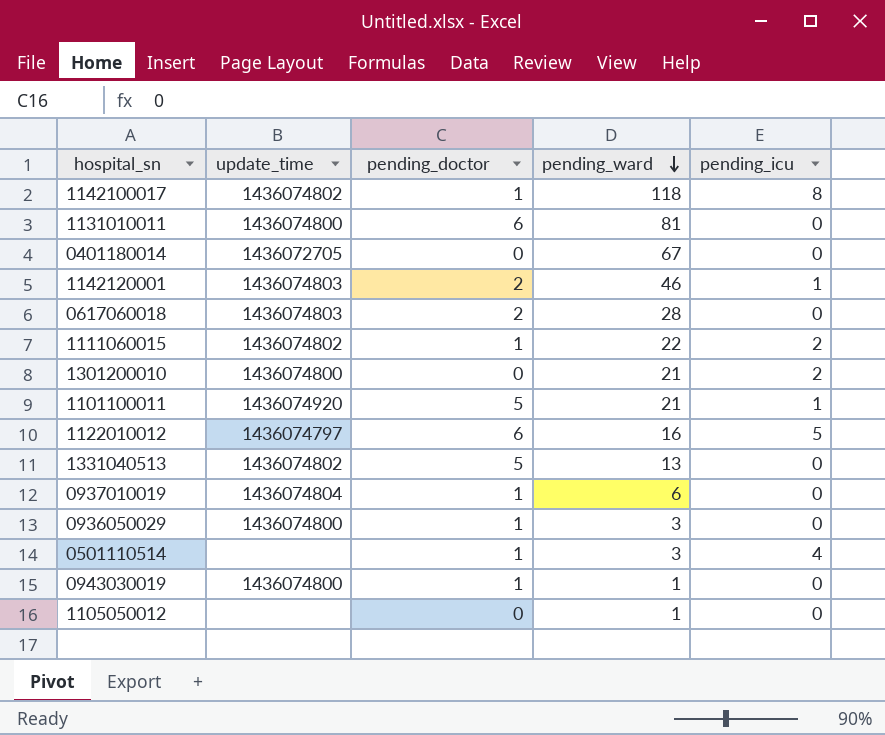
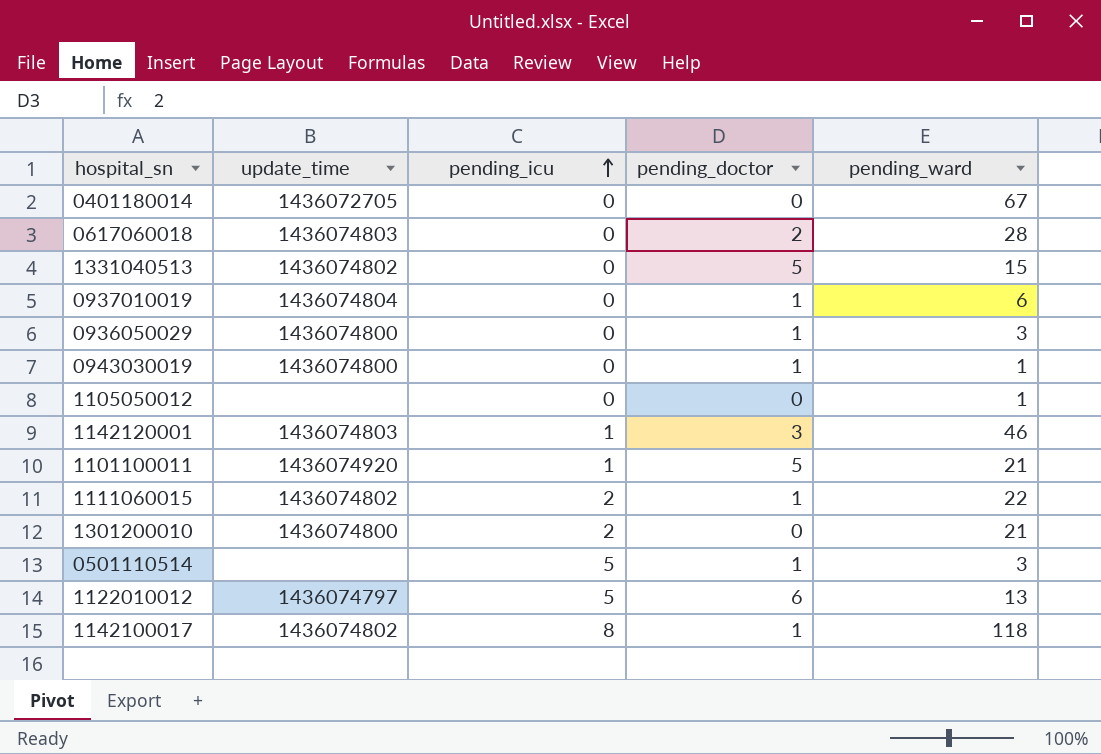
row order: pending_ward descending -> pending_icu ascending
column pending_icu | position: 5 -> 3
row 1131010011: 1436074800 | 6 | 81 | 0 -> none
1331040513 | pending_ward: 13 -> 15
1142120001 | pending_doctor: 2 -> 3
0501110514 | pending_icu: 4 -> 5
1122010012 | pending_ward: 16 -> 13

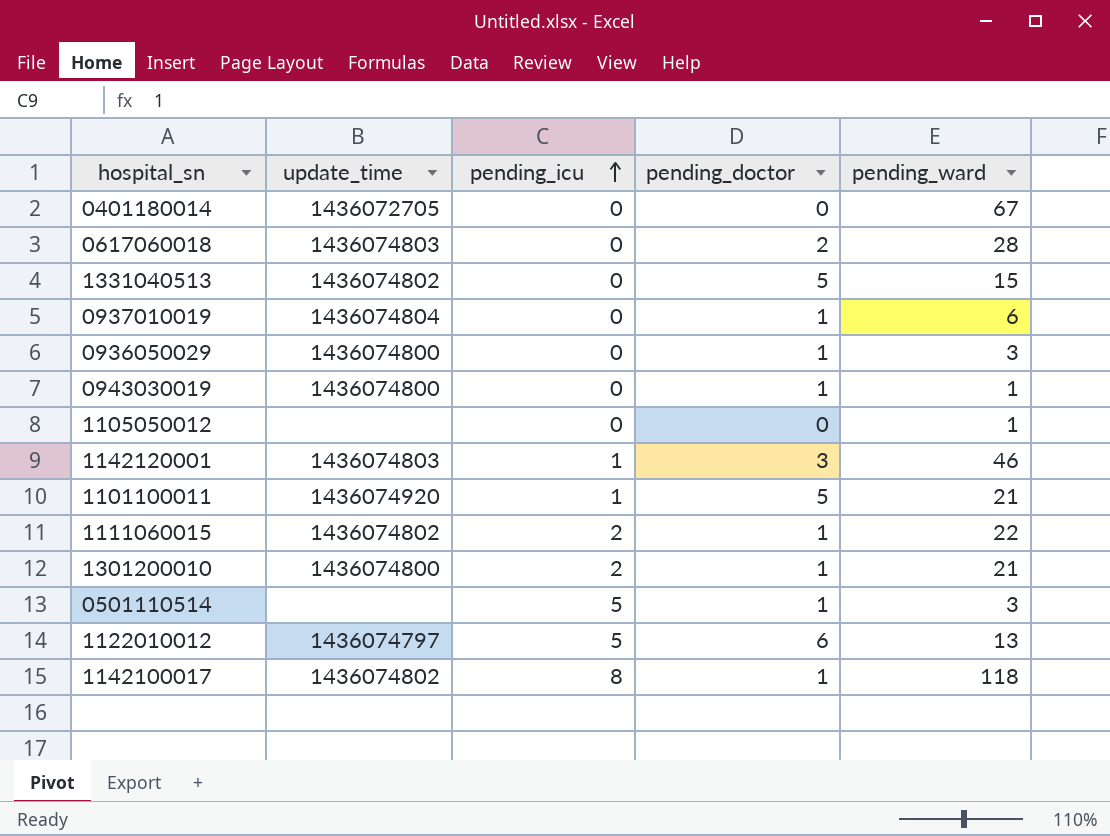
1301200010 | pending_doctor: 0 -> 1

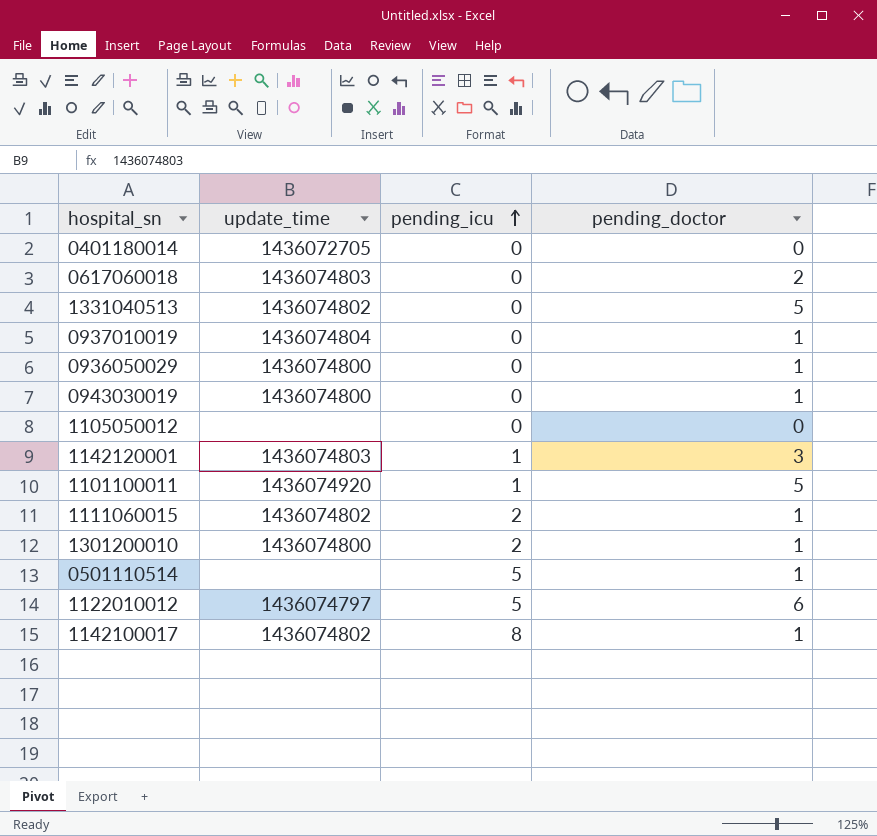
column pending_ward | position: 5 -> none

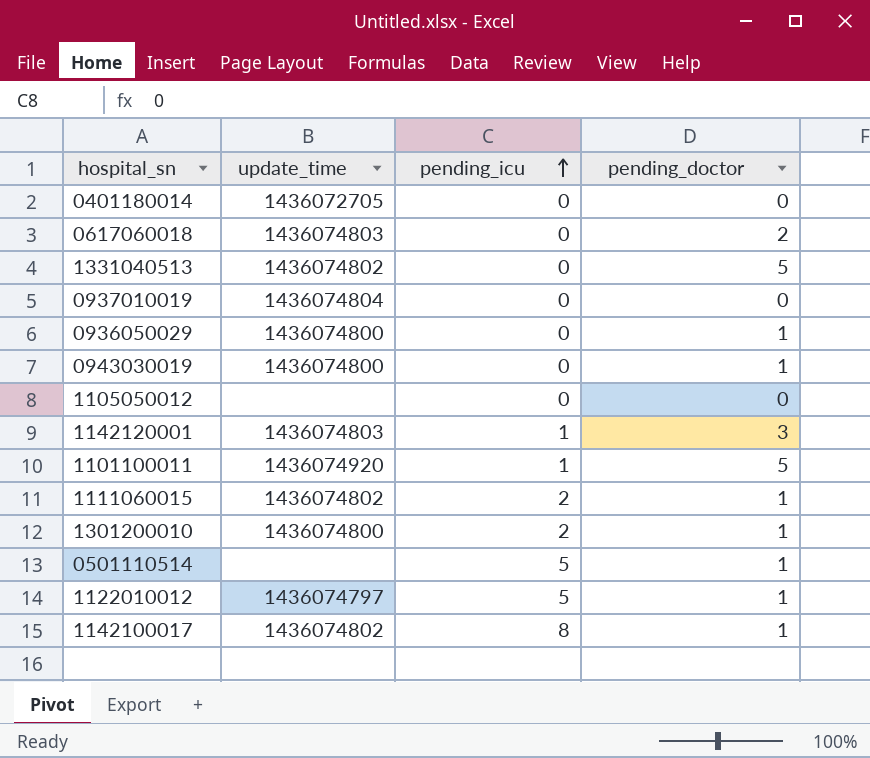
0937010019 | pending_doctor: 1 -> 0
1122010012 | pending_doctor: 6 -> 1

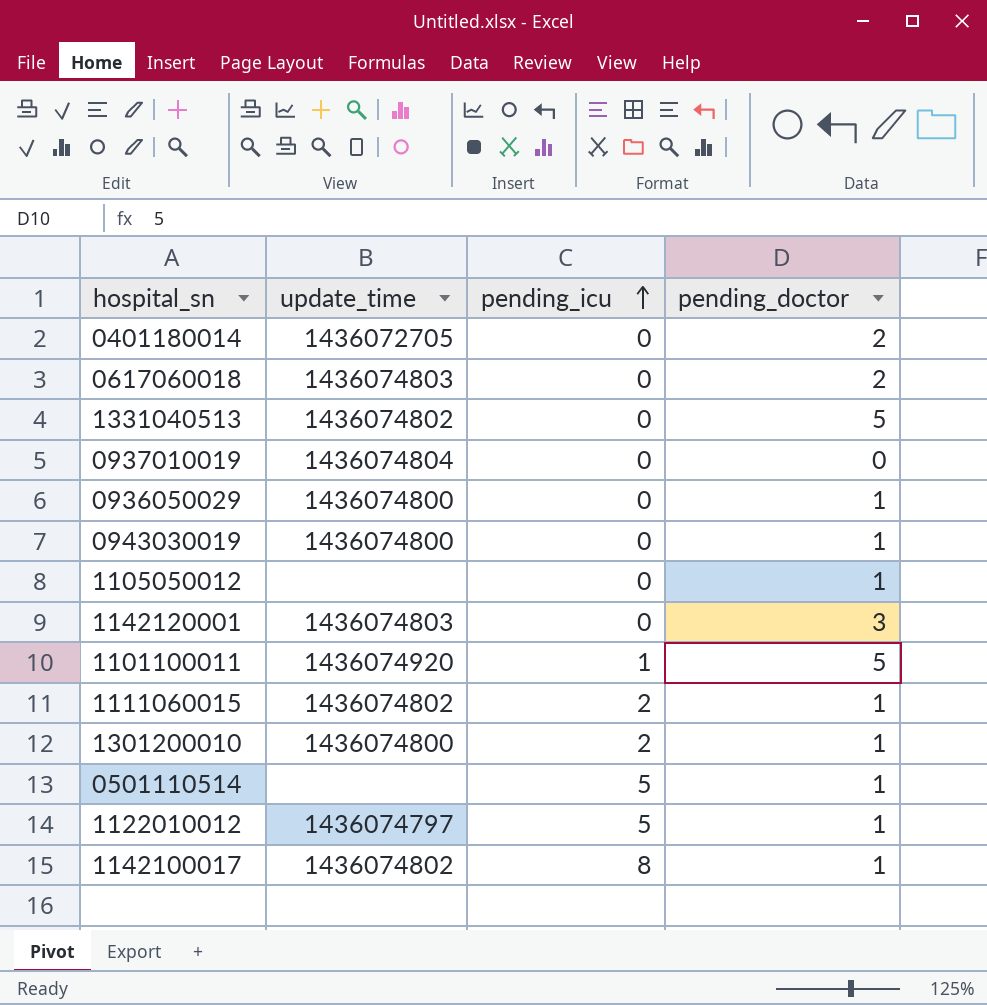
0401180014 | pending_doctor: 0 -> 2
1105050012 | pending_doctor: 0 -> 1
1142120001 | pending_icu: 1 -> 0

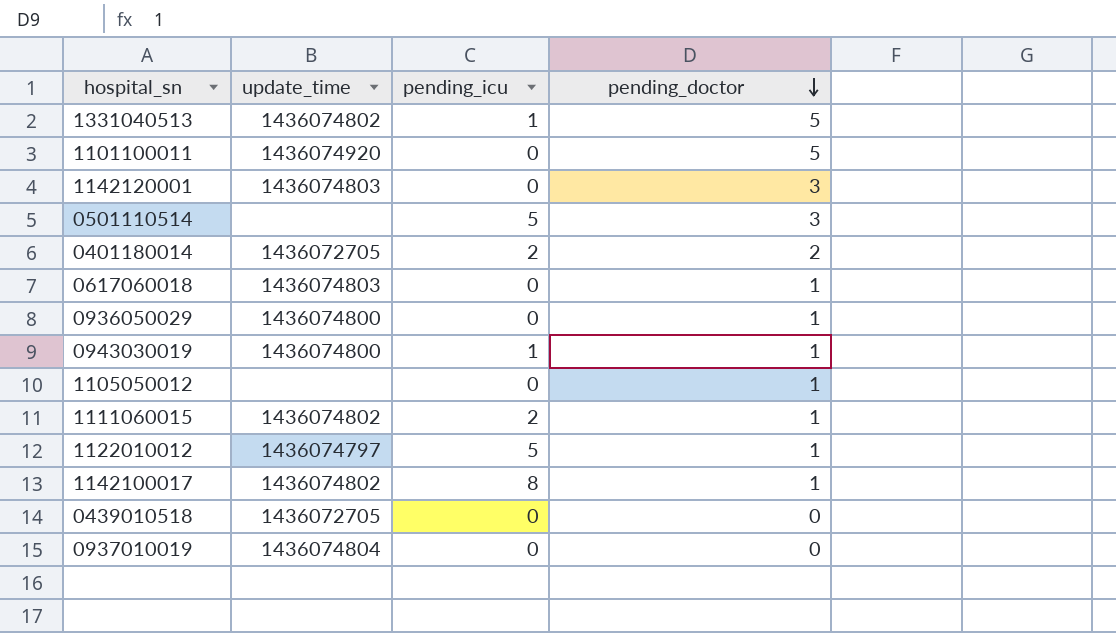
row order: pending_icu ascending -> pending_doctor descending
row 1301200010: 1436074800 | 2 | 1 -> none
1331040513 | pending_icu: 0 -> 1
1101100011 | pending_icu: 1 -> 0
0501110514 | pending_doctor: 1 -> 3
0401180014 | pending_icu: 0 -> 2
0617060018 | pending_doctor: 2 -> 1
0943030019 | pending_icu: 0 -> 1
row 0439010518: none -> 1436072705 | 0 | 0

